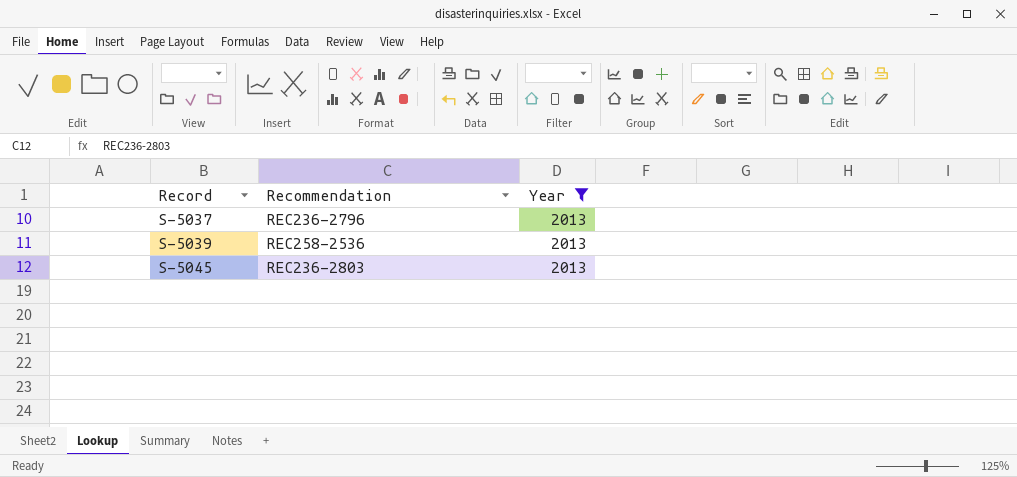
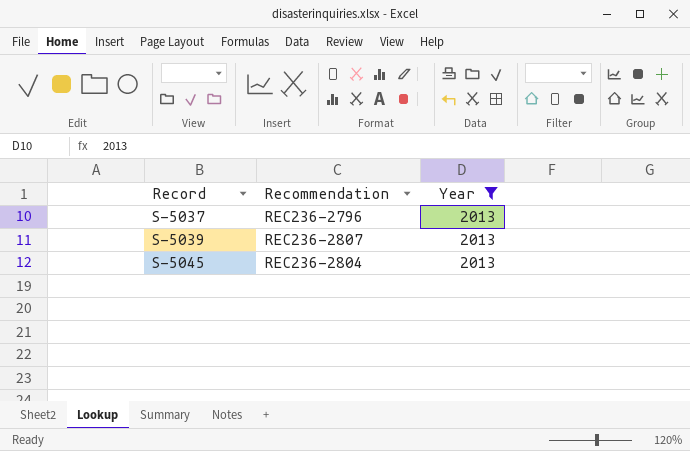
S-5039 | Recommendation: REC258-2536 -> REC236-2807
S-5045 | Recommendation: REC236-2803 -> REC236-2804

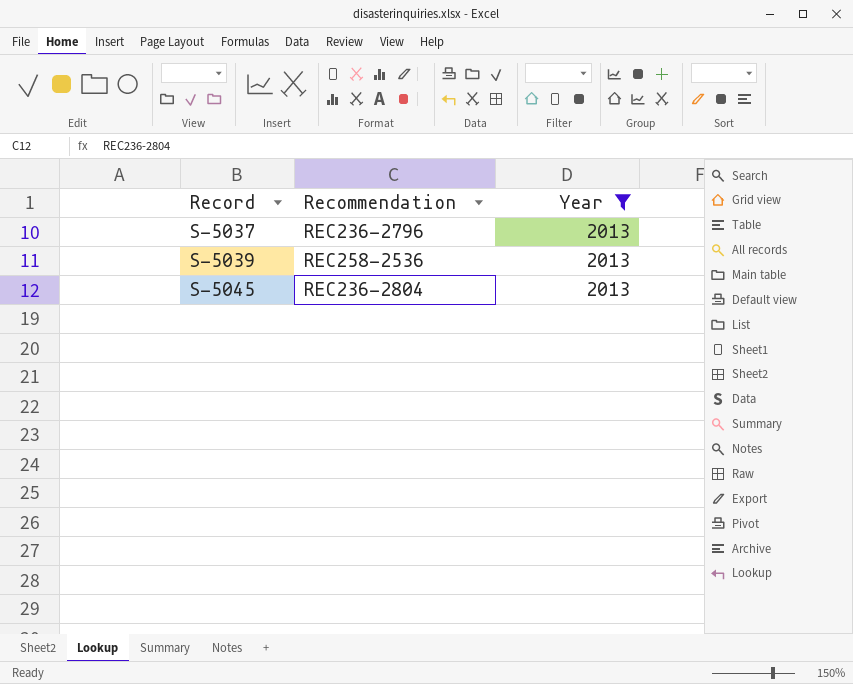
S-5039 | Recommendation: REC236-2807 -> REC258-2536

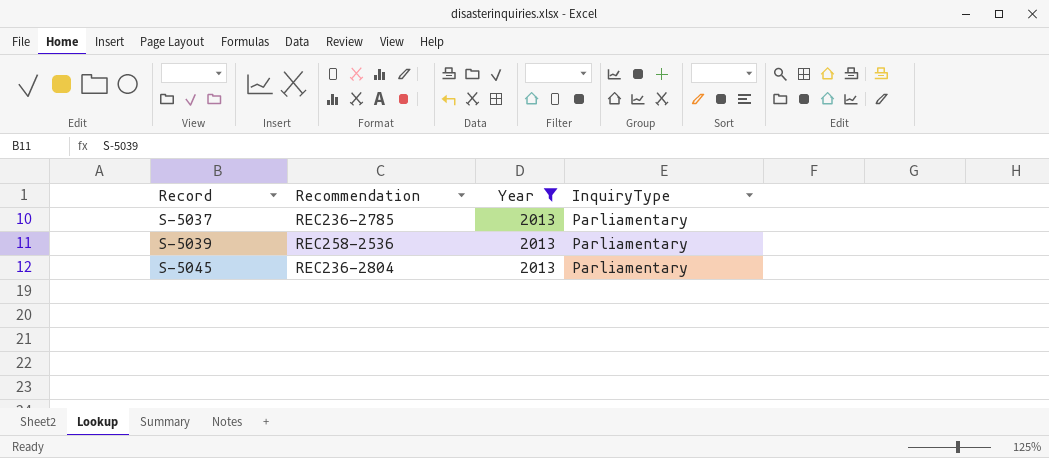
column InquiryType | position: none -> 4
S-5037 | Recommendation: REC236-2796 -> REC236-2785

